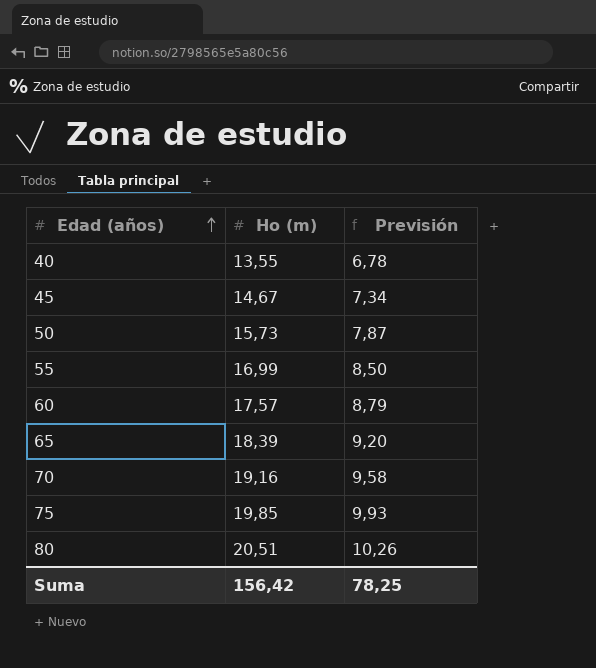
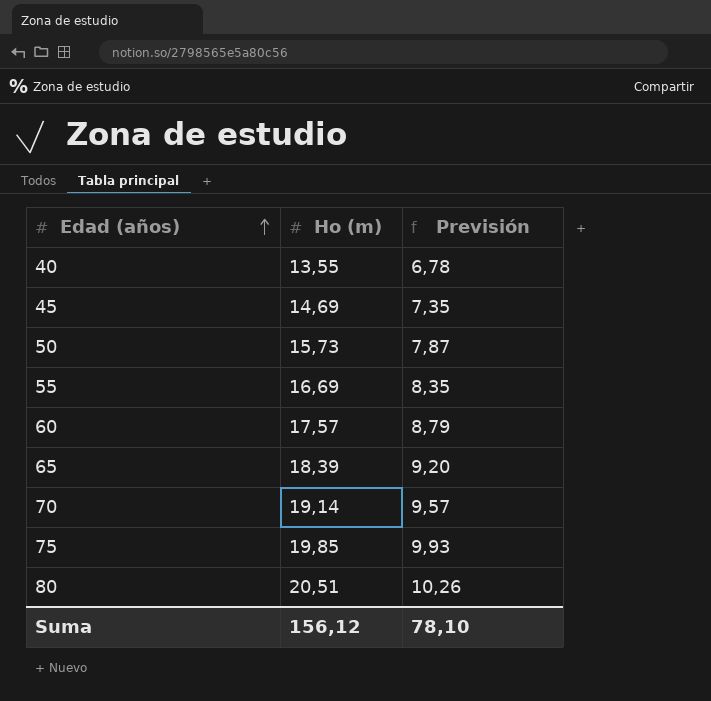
45 | Ho (m): 14,67 -> 14,69
45 | Previsión: 7,34 -> 7,35
55 | Ho (m): 16,99 -> 16,69
55 | Previsión: 8,50 -> 8,35
70 | Ho (m): 19,16 -> 19,14
70 | Previsión: 9,58 -> 9,57
Suma | Ho (m): 156,42 -> 156,12
Suma | Previsión: 78,25 -> 78,10

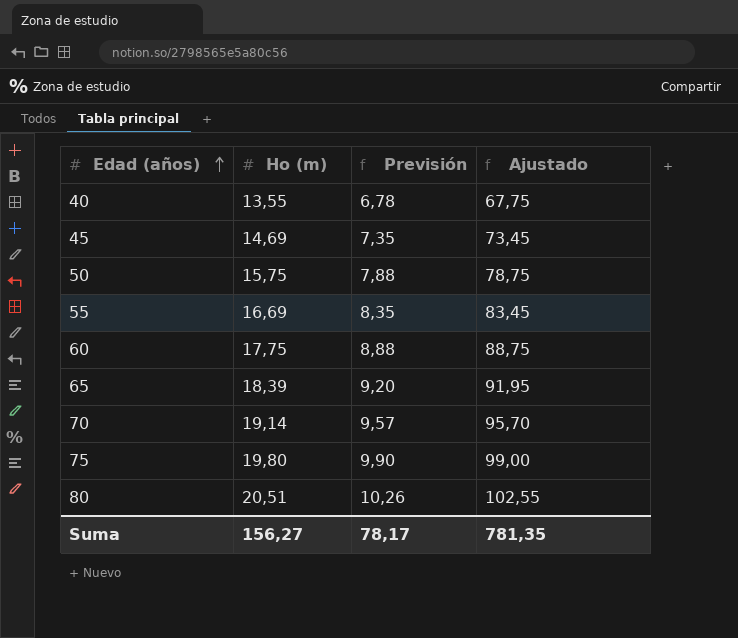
column Ajustado | formula: none -> [Ho (m)] * 5
50 | Ho (m): 15,73 -> 15,75
50 | Previsión: 7,87 -> 7,88
60 | Ho (m): 17,57 -> 17,75
60 | Previsión: 8,79 -> 8,88
75 | Ho (m): 19,85 -> 19,80
75 | Previsión: 9,93 -> 9,90
Suma | Ho (m): 156,12 -> 156,27
Suma | Previsión: 78,10 -> 78,17

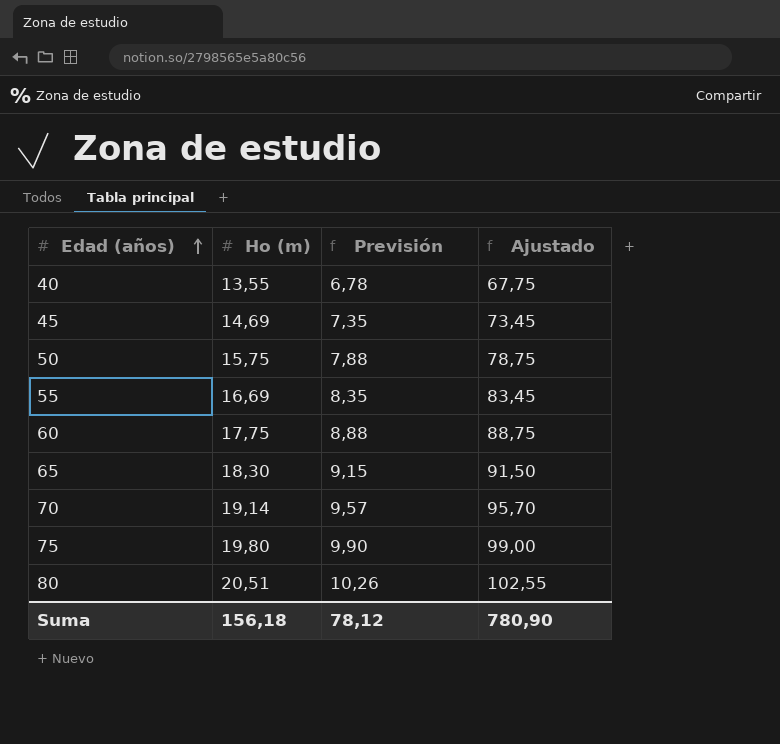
65 | Ho (m): 18,39 -> 18,30
65 | Previsión: 9,20 -> 9,15
65 | Ajustado: 91,95 -> 91,50
Suma | Ho (m): 156,27 -> 156,18
Suma | Previsión: 78,17 -> 78,12
Suma | Ajustado: 781,35 -> 780,90

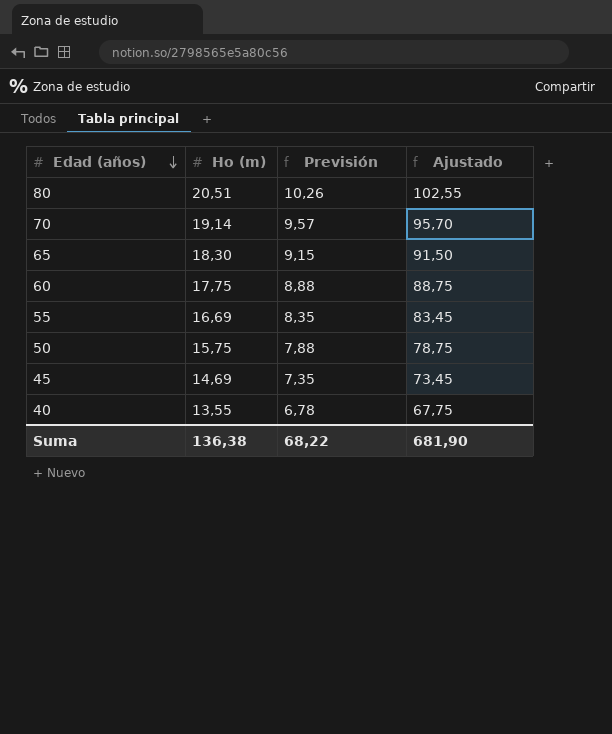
row order: Edad (años) ascending -> Edad (años) descending
row 75: 19,80 | 9,90 | 99,00 -> none
Suma | Ho (m): 156,18 -> 136,38
Suma | Previsión: 78,12 -> 68,22
Suma | Ajustado: 780,90 -> 681,90

